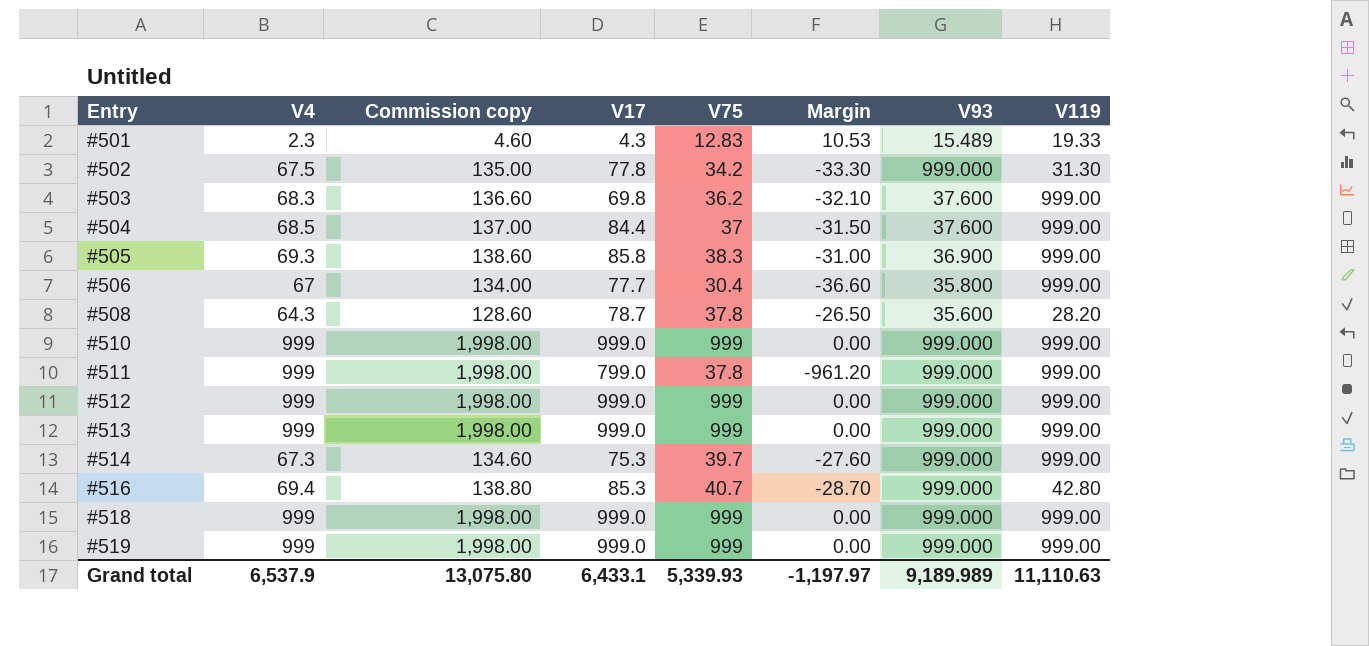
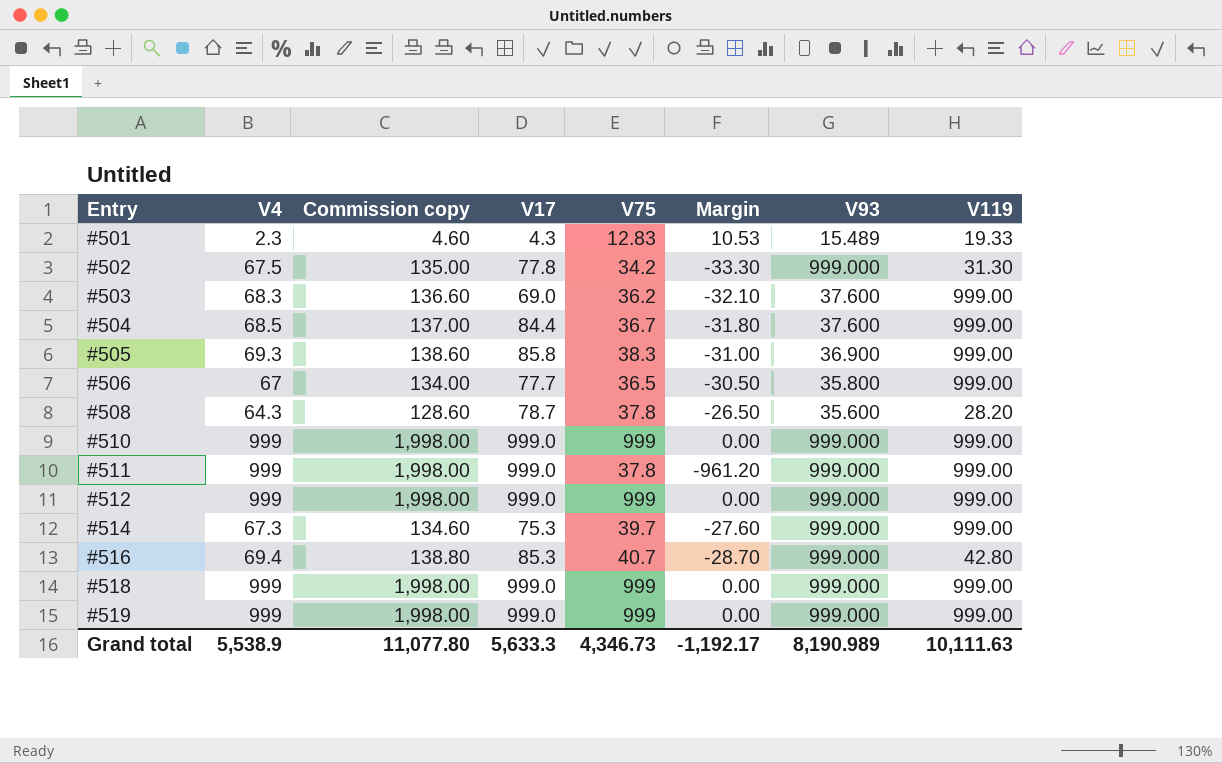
row #513: 999 | 1,998.00 | 999.0 | 999 | 0.00 | 999.000 | 999.00 -> none
#503 | V17: 69.8 -> 69.0
#504 | V75: 37 -> 36.7
#504 | Margin: -31.50 -> -31.80
#506 | V75: 30.4 -> 36.5
#506 | Margin: -36.60 -> -30.50
#511 | V17: 799.0 -> 999.0
Grand total | V4: 6,537.9 -> 5,538.9
Grand total | Commission copy: 13,075.80 -> 11,077.80
Grand total | V17: 6,433.1 -> 5,633.3
Grand total | V75: 5,339.93 -> 4,346.73
Grand total | Margin: -1,197.97 -> -1,192.17
Grand total | V93: 9,189.989 -> 8,190.989
Grand total | V119: 11,110.63 -> 10,111.63

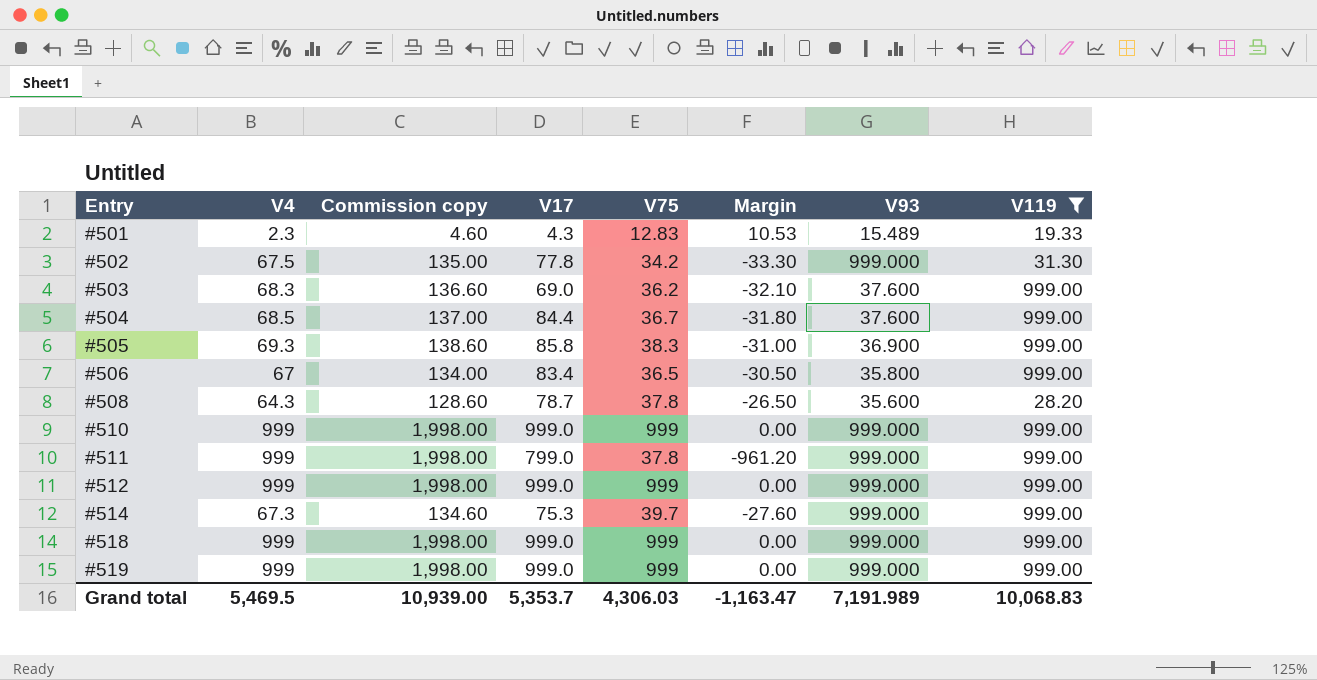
filter: none -> V119 != 42.80
#506 | V17: 77.7 -> 83.4
#511 | V17: 999.0 -> 799.0
Grand total | V4: 5,538.9 -> 5,469.5
Grand total | Commission copy: 11,077.80 -> 10,939.00
Grand total | V17: 5,633.3 -> 5,353.7
Grand total | V75: 4,346.73 -> 4,306.03
Grand total | Margin: -1,192.17 -> -1,163.47
Grand total | V93: 8,190.989 -> 7,191.989
Grand total | V119: 10,111.63 -> 10,068.83

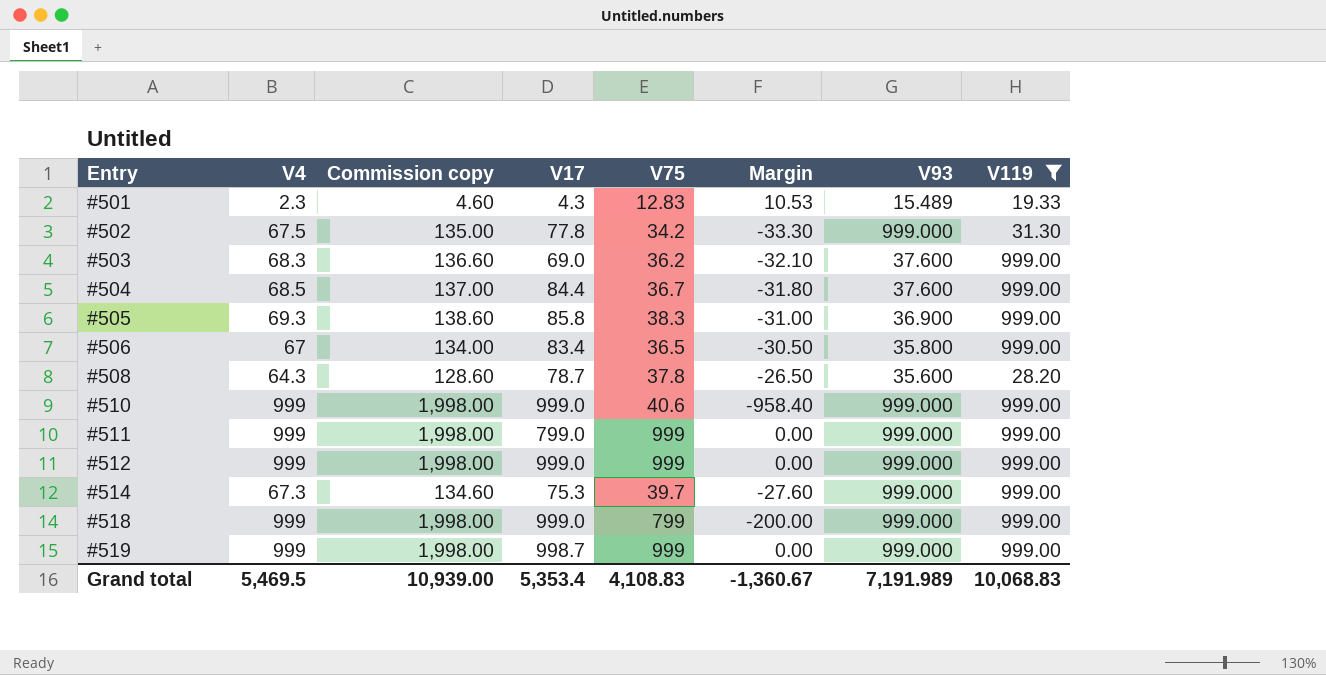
#510 | V75: 999 -> 40.6
#510 | Margin: 0.00 -> -958.40
#511 | V75: 37.8 -> 999
#511 | Margin: -961.20 -> 0.00
#518 | V75: 999 -> 799
#518 | Margin: 0.00 -> -200.00
#519 | V17: 999.0 -> 998.7
Grand total | V17: 5,353.7 -> 5,353.4
Grand total | V75: 4,306.03 -> 4,108.83
Grand total | Margin: -1,163.47 -> -1,360.67

